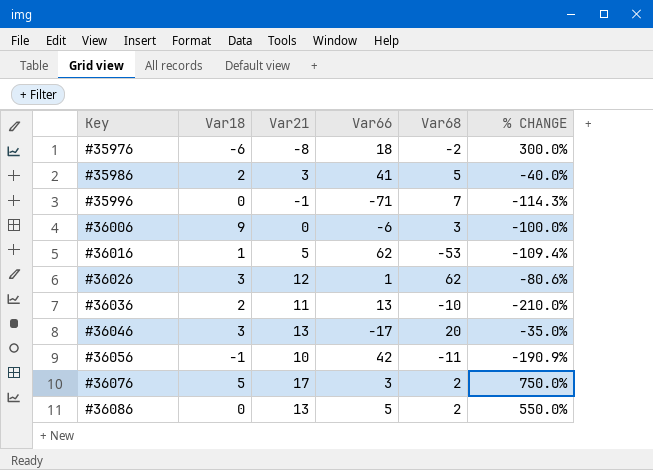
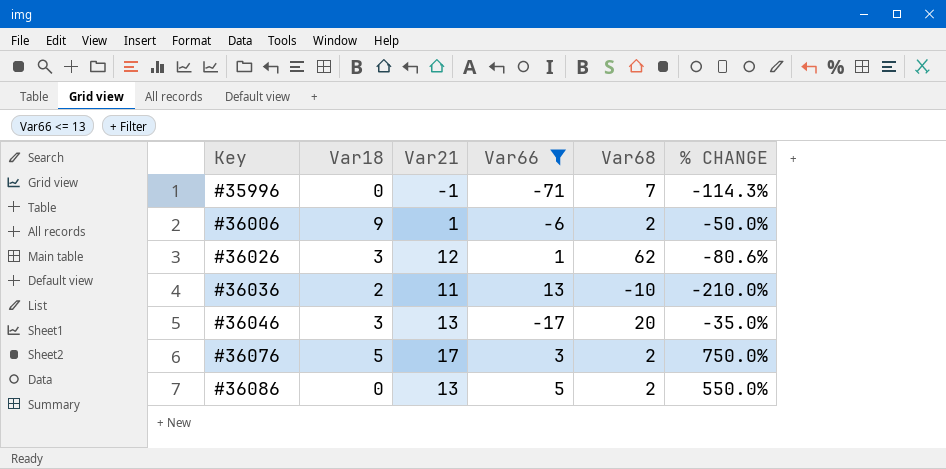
filter: none -> Var66 <= 13
#36006 | Var21: 0 -> 1
#36006 | Var68: 3 -> 2
#36006 | % CHANGE: -100.0% -> -50.0%

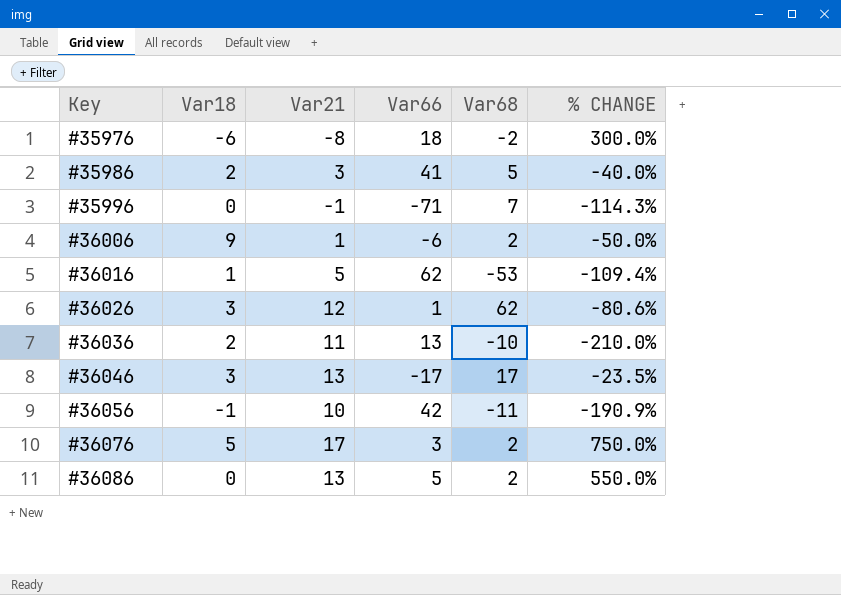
filter: Var66 <= 13 -> none
#36046 | Var68: 20 -> 17
#36046 | % CHANGE: -35.0% -> -23.5%

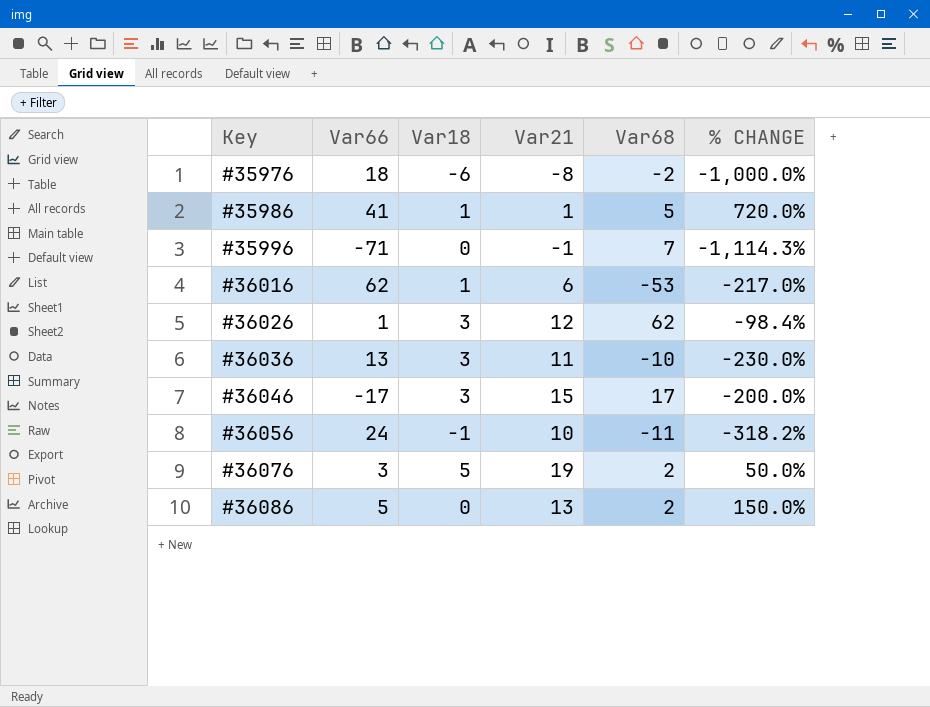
column Var66 | position: 4 -> 2
column % CHANGE | formula: ([Var21] - [Var68]) / [Var68] -> ([Var66] - [Var68]) / [Var68]
row #36006: 9 | 1 | -6 | 2 | -50.0% -> none
#35986 | Var18: 2 -> 1
#35986 | Var21: 3 -> 1
#36016 | Var21: 5 -> 6
#36036 | Var18: 2 -> 3
#36046 | Var21: 13 -> 15
#36056 | Var66: 42 -> 24
#36076 | Var21: 17 -> 19

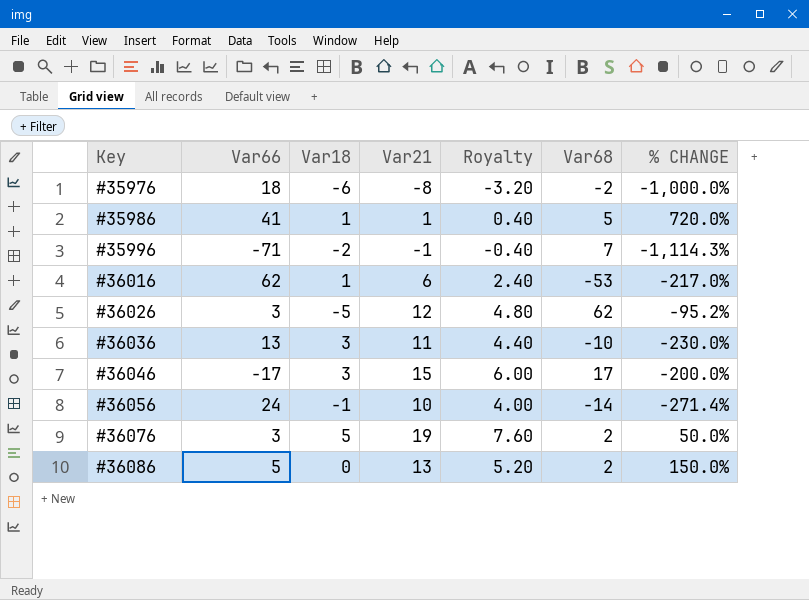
column Royalty | formula: none -> [Var21] * 0.4
#35996 | Var18: 0 -> -2
#36026 | Var66: 1 -> 3
#36026 | Var18: 3 -> -5
#36026 | % CHANGE: -98.4% -> -95.2%
#36056 | Var68: -11 -> -14
#36056 | % CHANGE: -318.2% -> -271.4%

